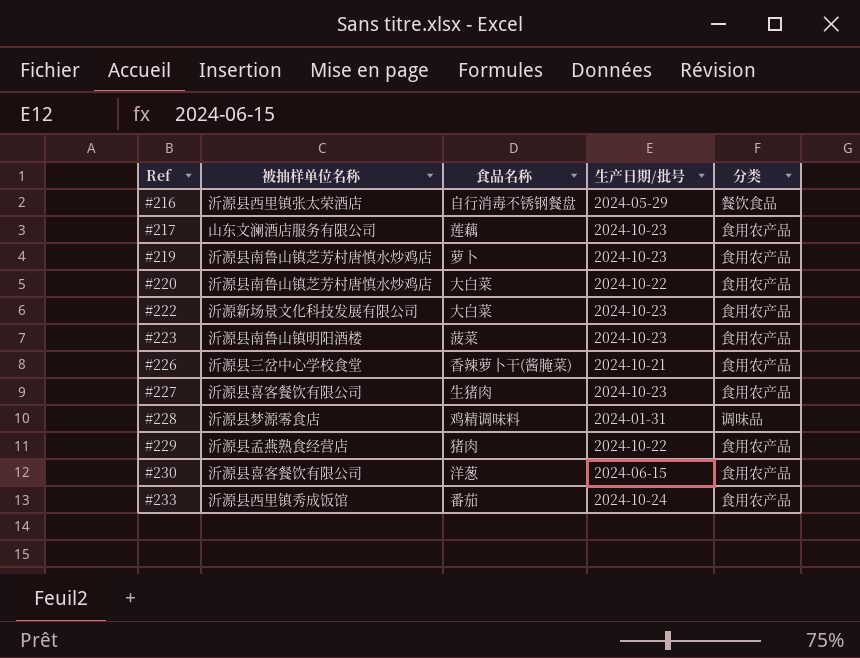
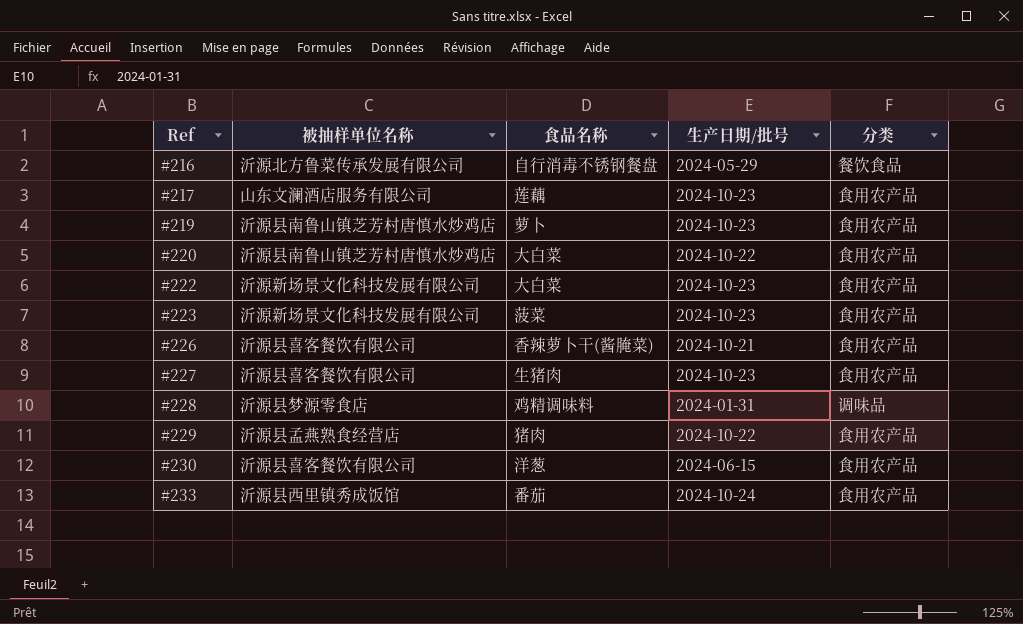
#216 | 被抽样单位名称: 沂源县西里镇张太荣酒店 -> 沂源北方鲁菜传承发展有限公司
#223 | 被抽样单位名称: 沂源县南鲁山镇明阳酒楼 -> 沂源新场景文化科技发展有限公司
#226 | 被抽样单位名称: 沂源县三岔中心学校食堂 -> 沂源县喜客餐饮有限公司

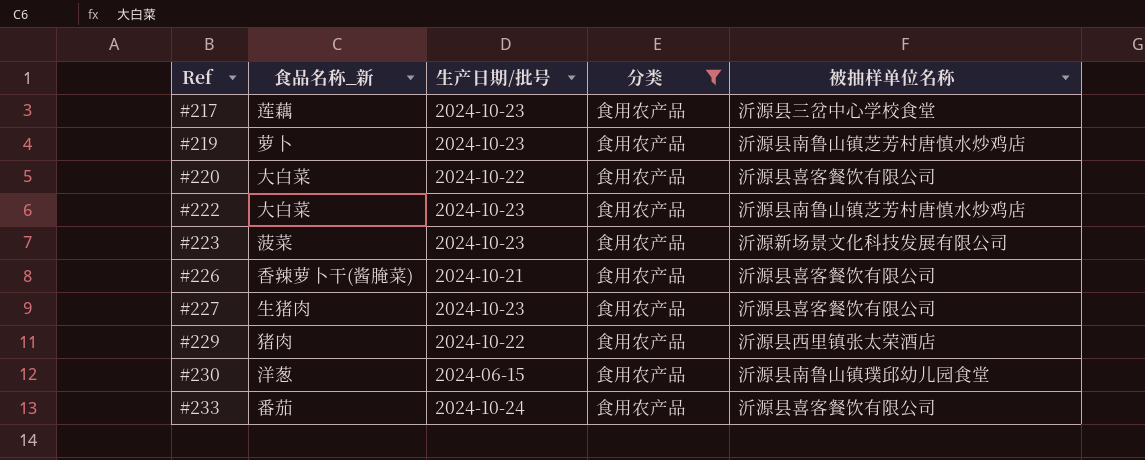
filter: none -> 分类 = 食用农产品
column name: 食品名称 -> 食品名称_新
column 被抽样单位名称 | position: 2 -> 5
#217 | 被抽样单位名称: 山东文澜酒店服务有限公司 -> 沂源县三岔中心学校食堂
#220 | 被抽样单位名称: 沂源县南鲁山镇芝芳村唐慎水炒鸡店 -> 沂源县喜客餐饮有限公司
#222 | 被抽样单位名称: 沂源新场景文化科技发展有限公司 -> 沂源县南鲁山镇芝芳村唐慎水炒鸡店
#229 | 被抽样单位名称: 沂源县孟燕熟食经营店 -> 沂源县西里镇张太荣酒店
#230 | 被抽样单位名称: 沂源县喜客餐饮有限公司 -> 沂源县南鲁山镇璞邱幼儿园食堂
#233 | 被抽样单位名称: 沂源县西里镇秀成饭馆 -> 沂源县喜客餐饮有限公司

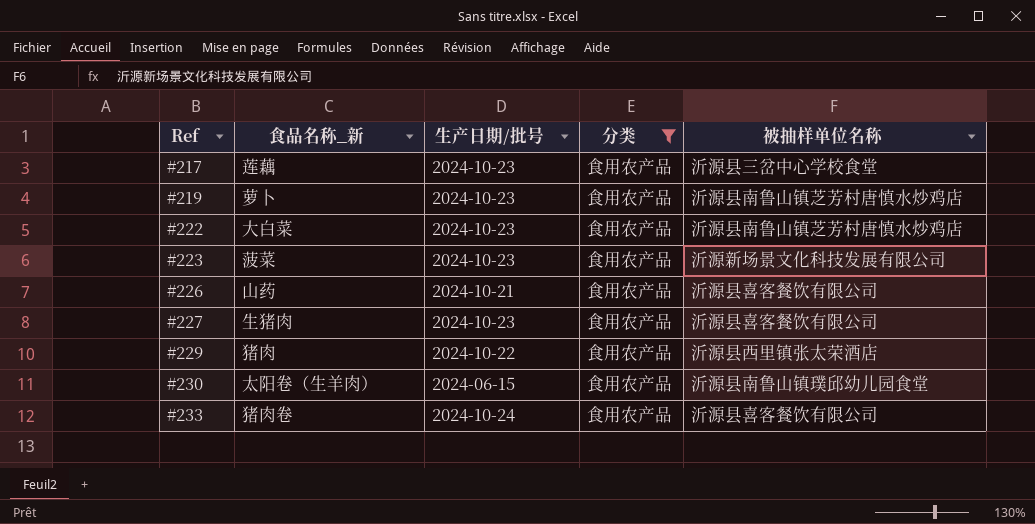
row #220: 大白菜 | 2024-10-22 | 食用农产品 | 沂源县喜客餐饮有限公司 -> none
#226 | 食品名称_新: 香辣萝卜干(酱腌菜) -> 山药
#230 | 食品名称_新: 洋葱 -> 太阳卷（生羊肉）
#233 | 食品名称_新: 番茄 -> 猪肉卷

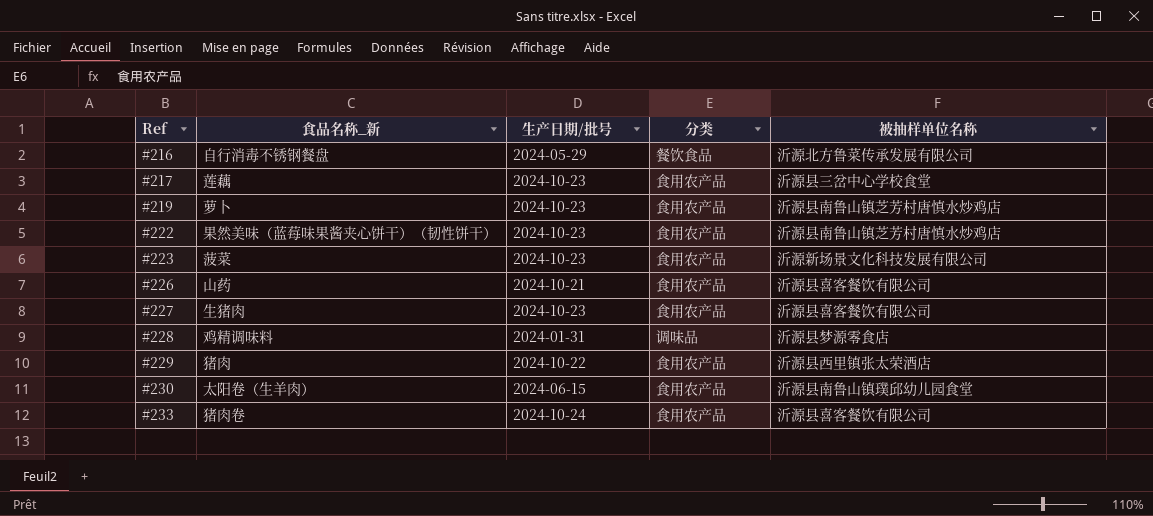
filter: 分类 = 食用农产品 -> none
#222 | 食品名称_新: 大白菜 -> 果然美味（蓝莓味果酱夹心饼干）（韧性饼干）

